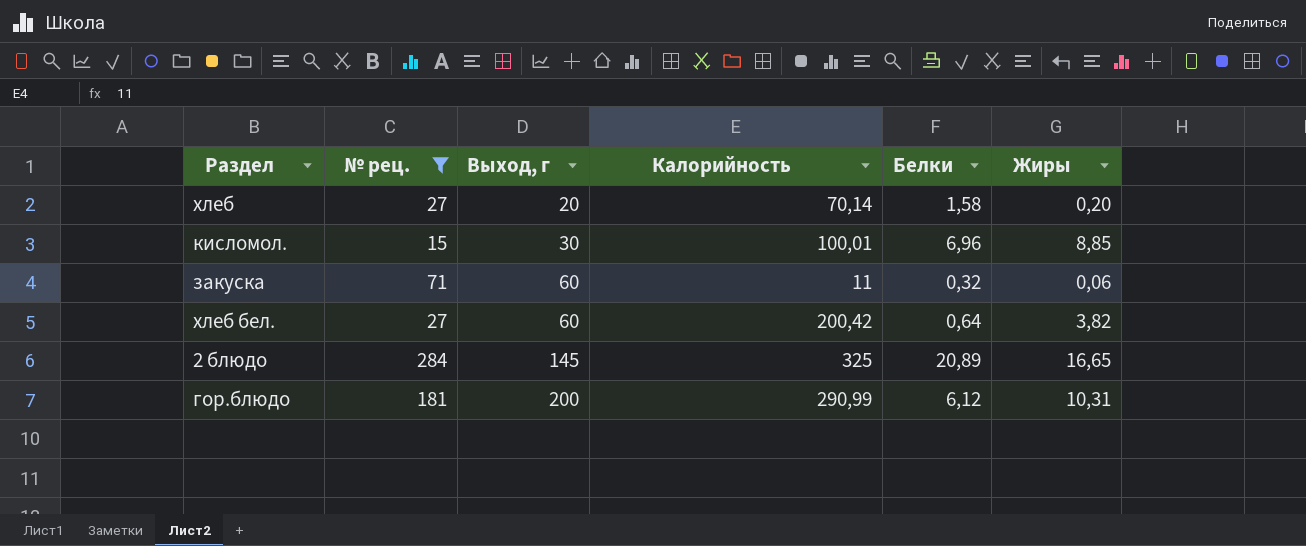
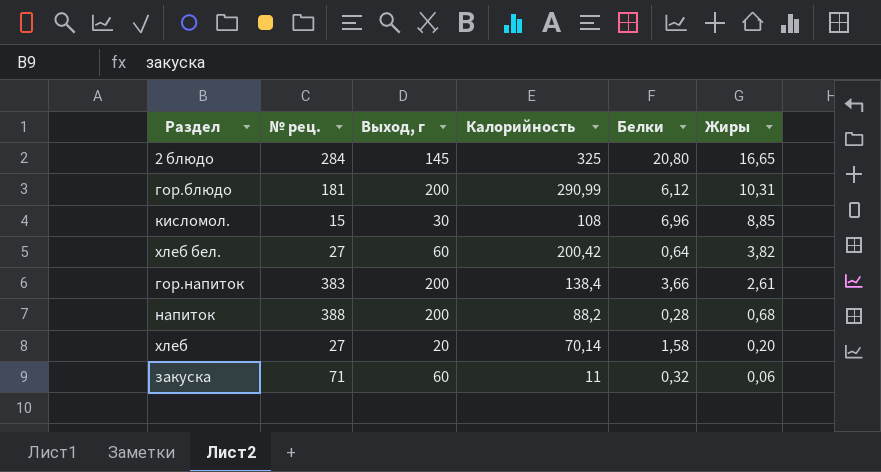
filter: № рец. <= 284 -> none
row order: Выход, г ascending -> Жиры descending
2 блюдо | Белки: 20,89 -> 20,80
кисломол. | Калорийность: 100,01 -> 108

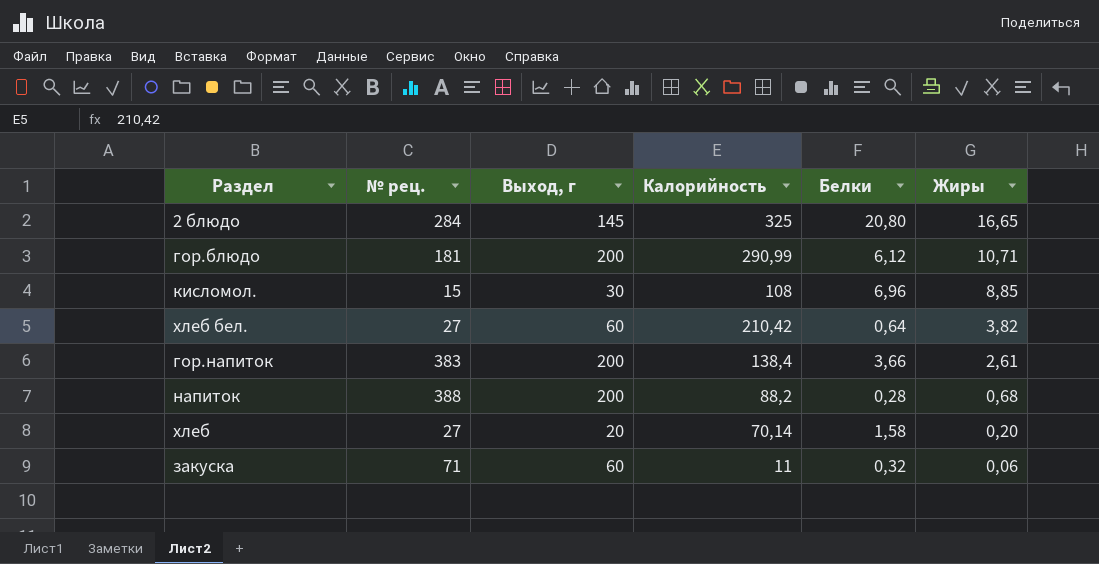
гор.блюдо | Жиры: 10,31 -> 10,71
хлеб бел. | Калорийность: 200,42 -> 210,42

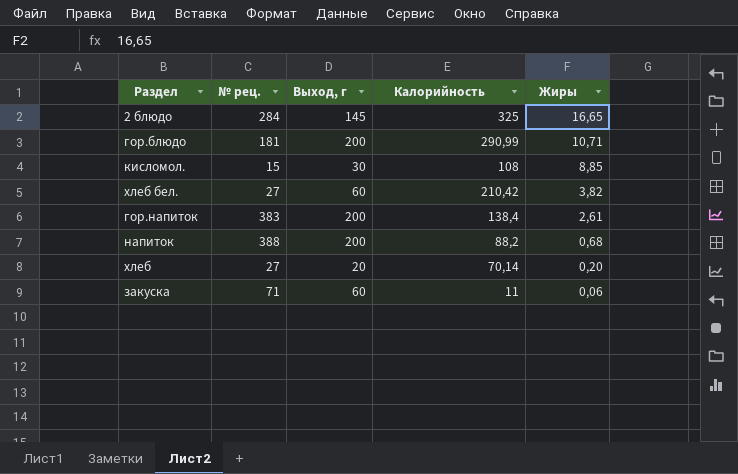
column Белки | position: 5 -> none

